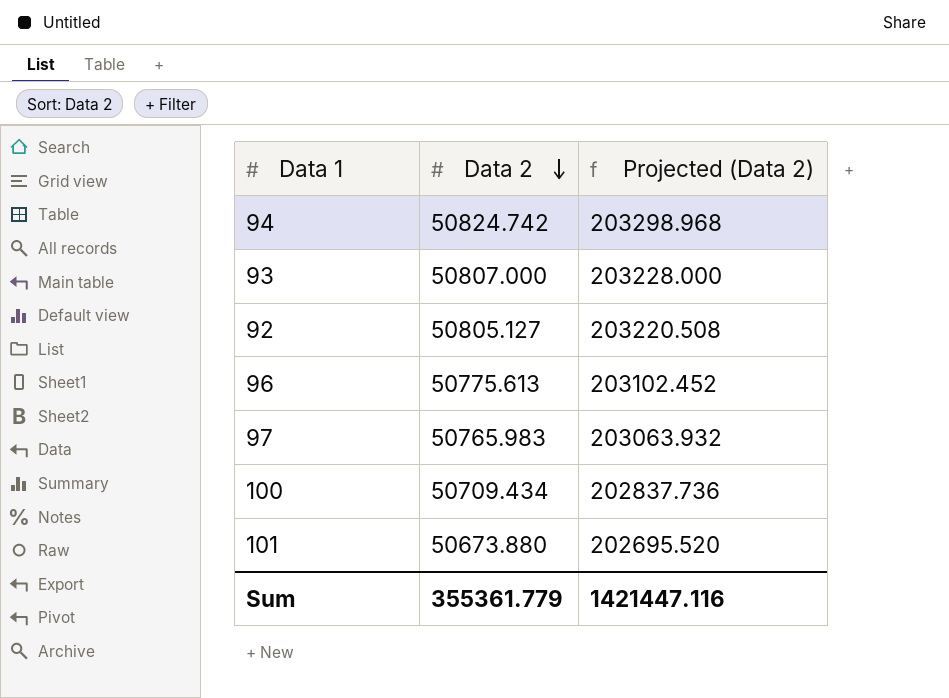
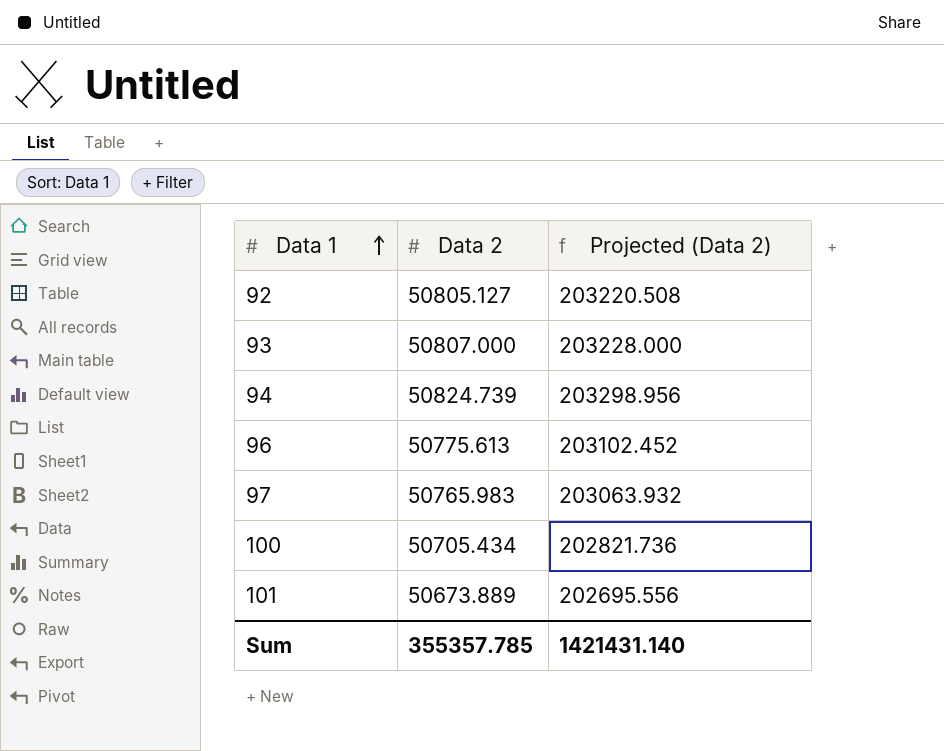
row order: Data 2 descending -> Data 1 ascending
94 | Data 2: 50824.742 -> 50824.739
94 | Projected (Data 2): 203298.968 -> 203298.956
100 | Data 2: 50709.434 -> 50705.434
100 | Projected (Data 2): 202837.736 -> 202821.736
101 | Data 2: 50673.880 -> 50673.889
101 | Projected (Data 2): 202695.520 -> 202695.556
Sum | Data 2: 355361.779 -> 355357.785
Sum | Projected (Data 2): 1421447.116 -> 1421431.140

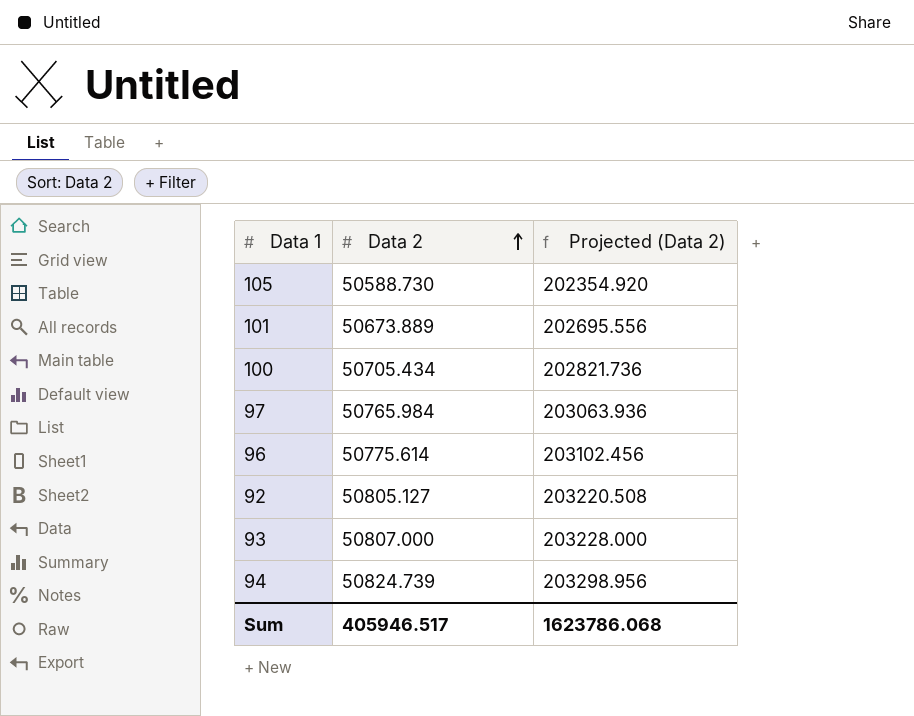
row order: Data 1 ascending -> Data 2 ascending
row 105: none -> 50588.730 | 202354.920
97 | Data 2: 50765.983 -> 50765.984
97 | Projected (Data 2): 203063.932 -> 203063.936
96 | Data 2: 50775.613 -> 50775.614
96 | Projected (Data 2): 203102.452 -> 203102.456
Sum | Data 2: 355357.785 -> 405946.517
Sum | Projected (Data 2): 1421431.140 -> 1623786.068

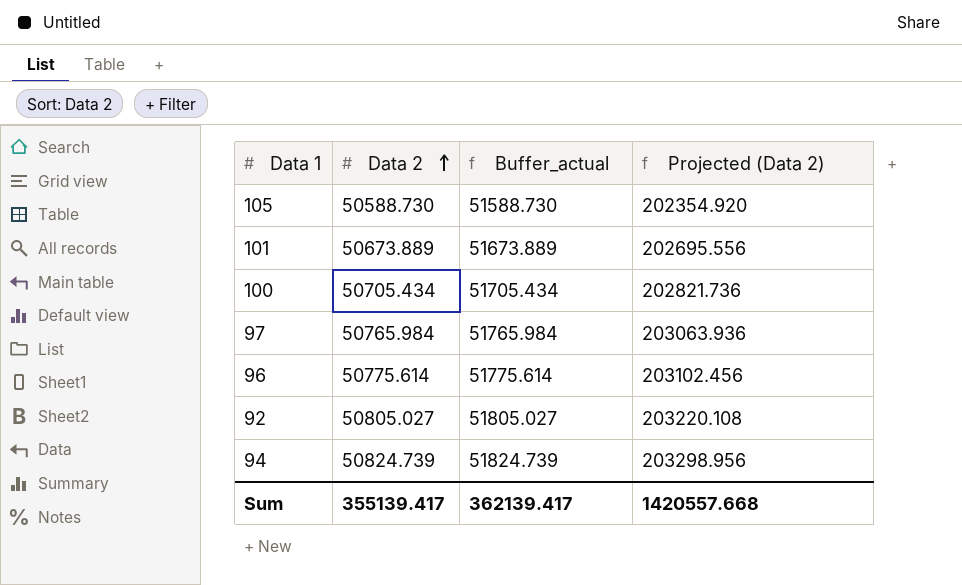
column Buffer_actual | formula: none -> [Data 2] + 1000
row 93: 50807.000 | 203228.000 -> none
92 | Data 2: 50805.127 -> 50805.027
92 | Projected (Data 2): 203220.508 -> 203220.108
Sum | Data 2: 405946.517 -> 355139.417
Sum | Projected (Data 2): 1623786.068 -> 1420557.668

